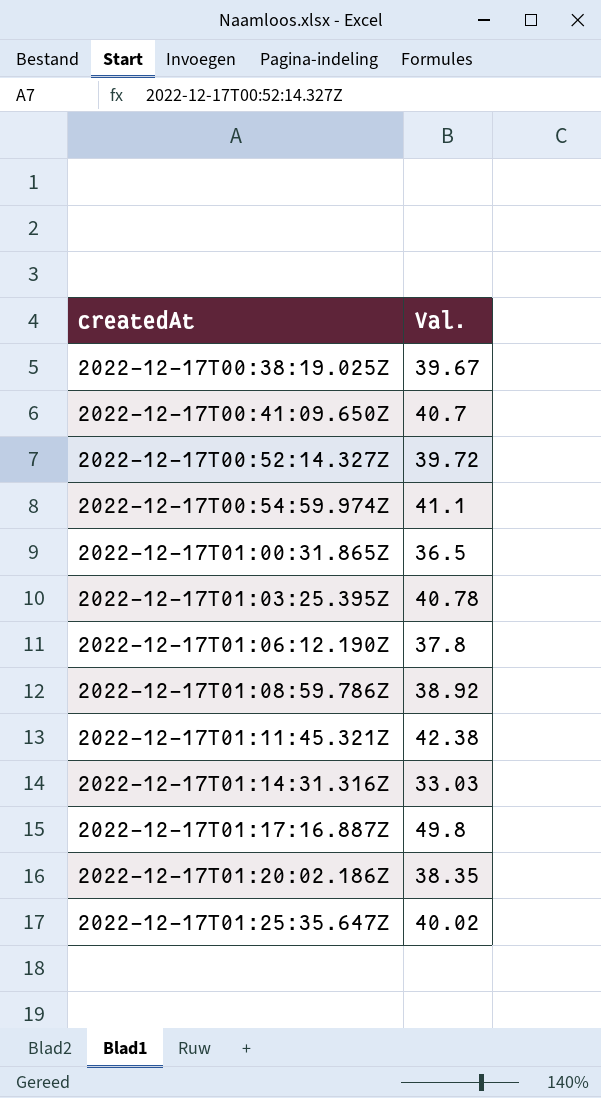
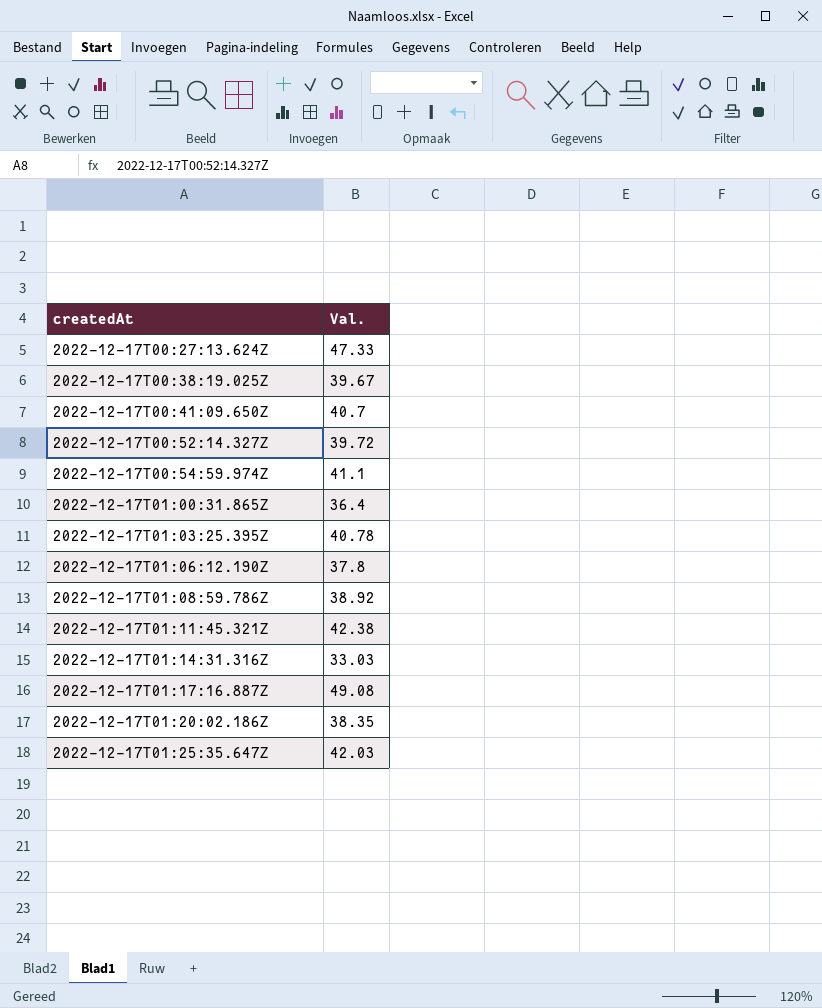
row 2022-12-17T00:27:13.624Z: none -> 47.33
2022-12-17T01:00:31.865Z | Val.: 36.5 -> 36.4
2022-12-17T01:17:16.887Z | Val.: 49.8 -> 49.08
2022-12-17T01:25:35.647Z | Val.: 40.02 -> 42.03

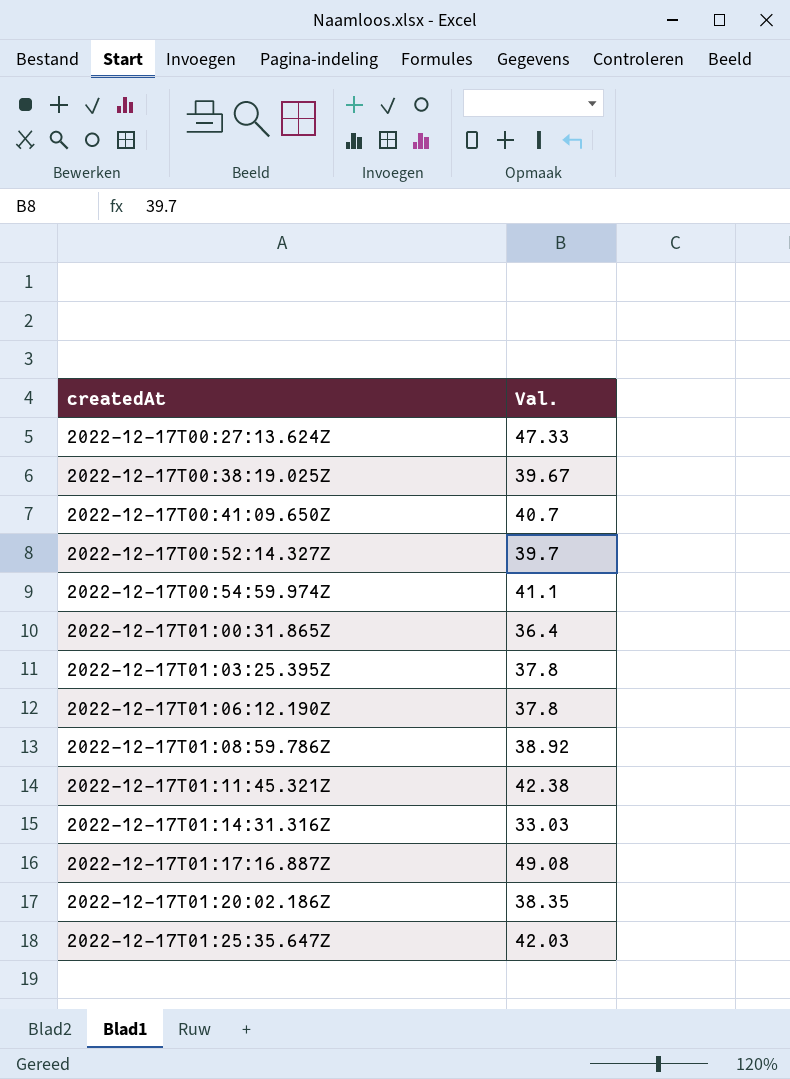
2022-12-17T00:52:14.327Z | Val.: 39.72 -> 39.7
2022-12-17T01:03:25.395Z | Val.: 40.78 -> 37.8

